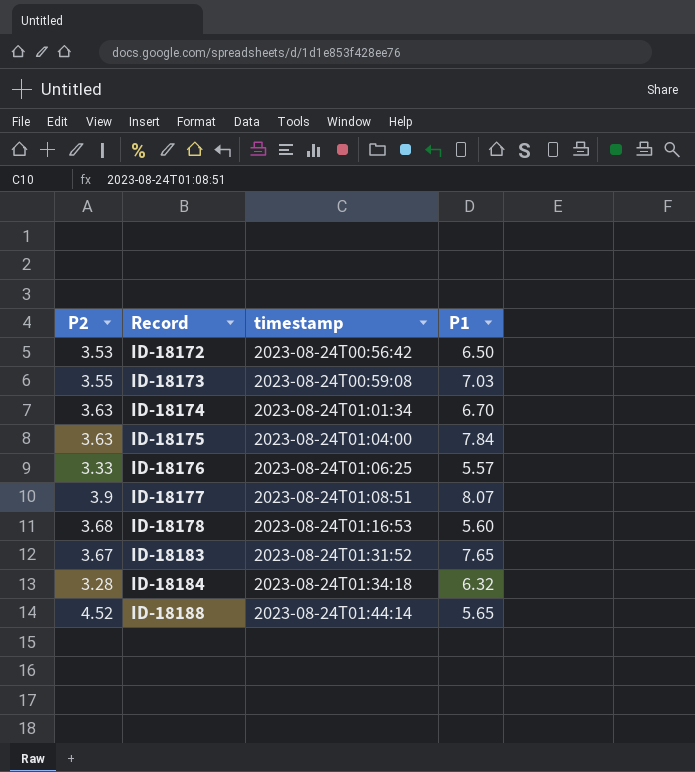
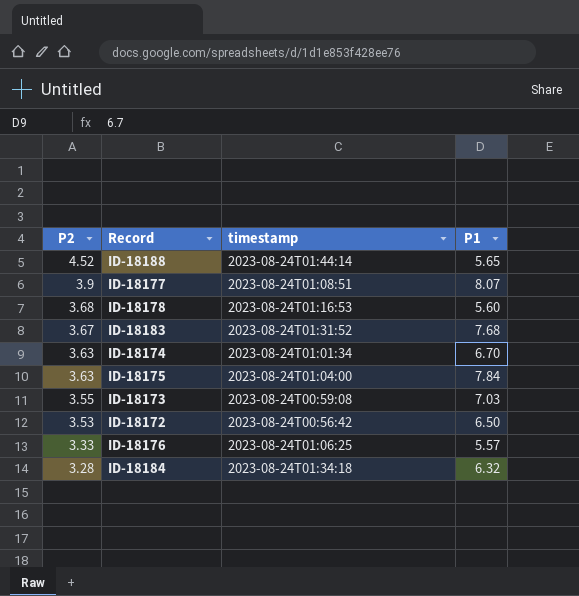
row order: Record ascending -> P2 descending
ID-18183 | P1: 7.65 -> 7.68

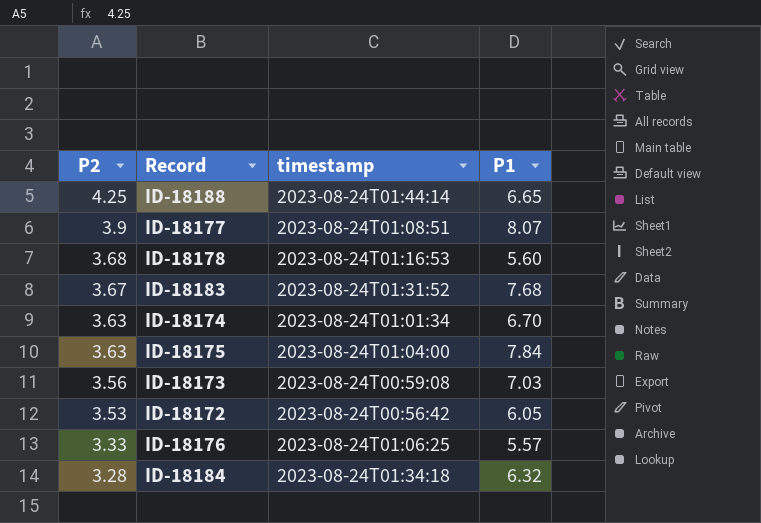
ID-18188 | P2: 4.52 -> 4.25
ID-18188 | P1: 5.65 -> 6.65
ID-18173 | P2: 3.55 -> 3.56
ID-18172 | P1: 6.50 -> 6.05

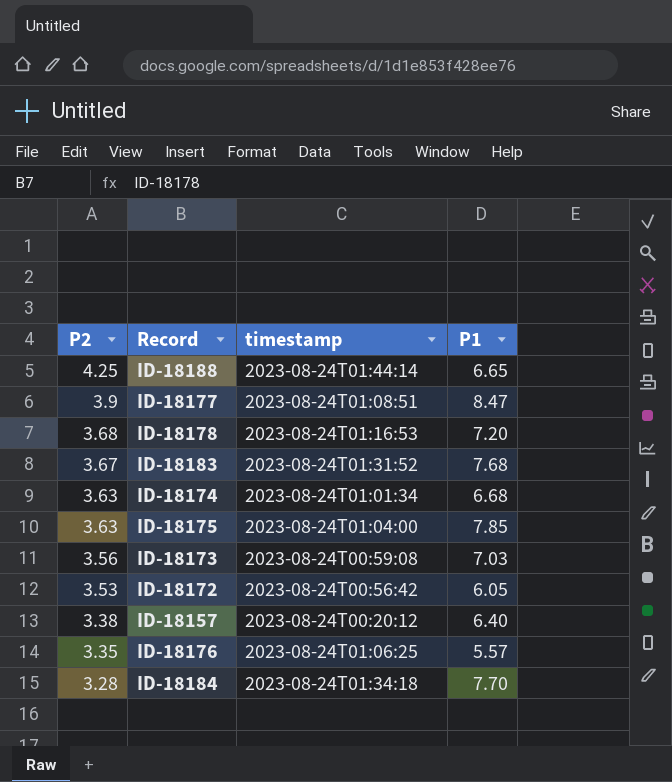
ID-18177 | P1: 8.07 -> 8.47
ID-18178 | P1: 5.60 -> 7.20
ID-18174 | P1: 6.70 -> 6.68
ID-18175 | P1: 7.84 -> 7.85
row ID-18157: none -> 3.38 | 2023-08-24T00:20:12 | 6.40
ID-18176 | P2: 3.33 -> 3.35
ID-18184 | P1: 6.32 -> 7.70

